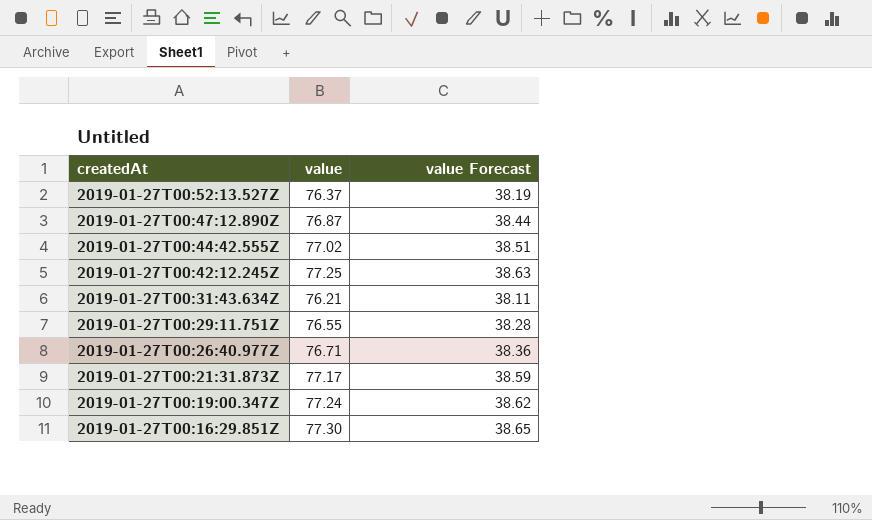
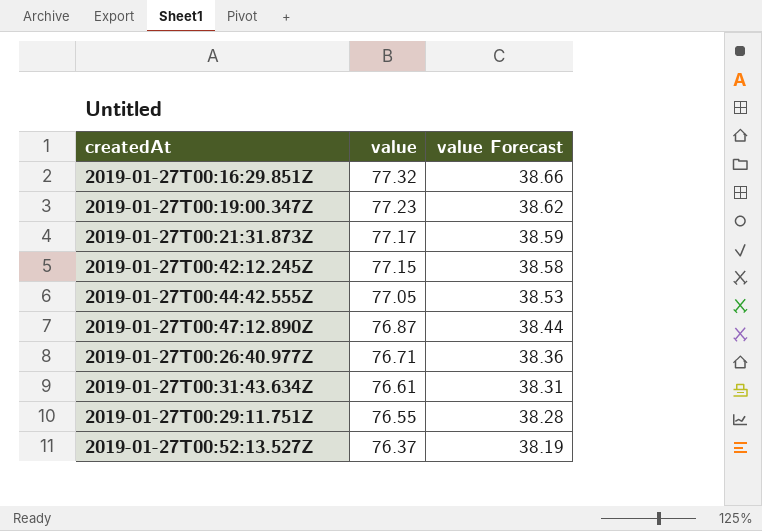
row order: createdAt descending -> value descending
2019-01-27T00:16:29.851Z | value: 77.30 -> 77.32
2019-01-27T00:16:29.851Z | value Forecast: 38.65 -> 38.66
2019-01-27T00:19:00.347Z | value: 77.24 -> 77.23
2019-01-27T00:42:12.245Z | value: 77.25 -> 77.15
2019-01-27T00:42:12.245Z | value Forecast: 38.63 -> 38.58
2019-01-27T00:44:42.555Z | value: 77.02 -> 77.05
2019-01-27T00:44:42.555Z | value Forecast: 38.51 -> 38.53
2019-01-27T00:31:43.634Z | value: 76.21 -> 76.61
2019-01-27T00:31:43.634Z | value Forecast: 38.11 -> 38.31

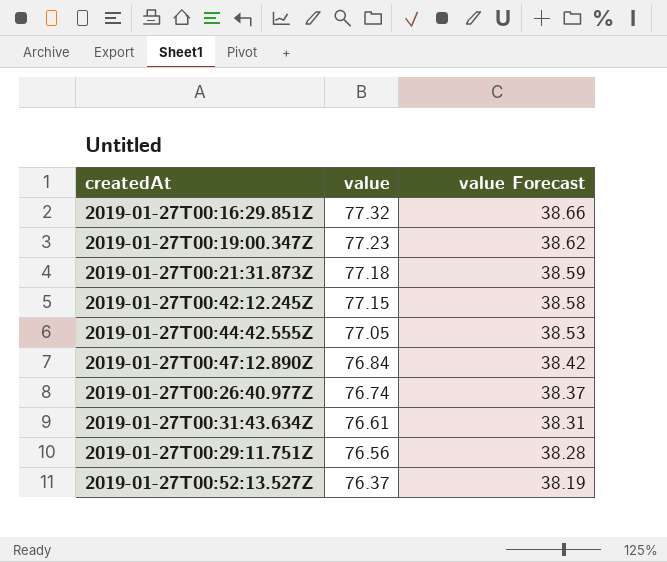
2019-01-27T00:21:31.873Z | value: 77.17 -> 77.18
2019-01-27T00:47:12.890Z | value: 76.87 -> 76.84
2019-01-27T00:47:12.890Z | value Forecast: 38.44 -> 38.42
2019-01-27T00:26:40.977Z | value: 76.71 -> 76.74
2019-01-27T00:26:40.977Z | value Forecast: 38.36 -> 38.37
2019-01-27T00:29:11.751Z | value: 76.55 -> 76.56

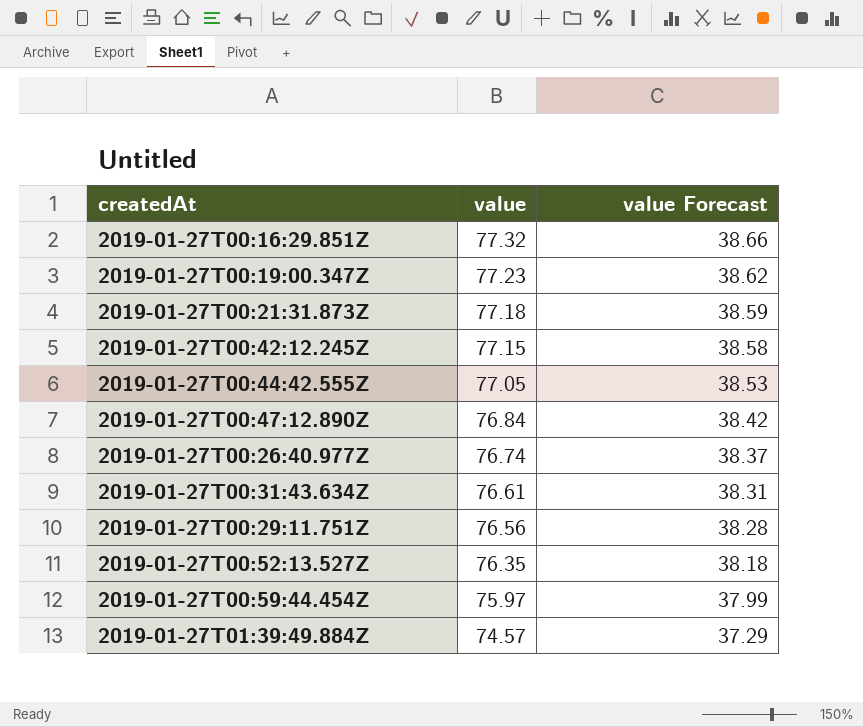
2019-01-27T00:52:13.527Z | value: 76.37 -> 76.35
2019-01-27T00:52:13.527Z | value Forecast: 38.19 -> 38.18
row 2019-01-27T00:59:44.454Z: none -> 75.97 | 37.99
row 2019-01-27T01:39:49.884Z: none -> 74.57 | 37.29

